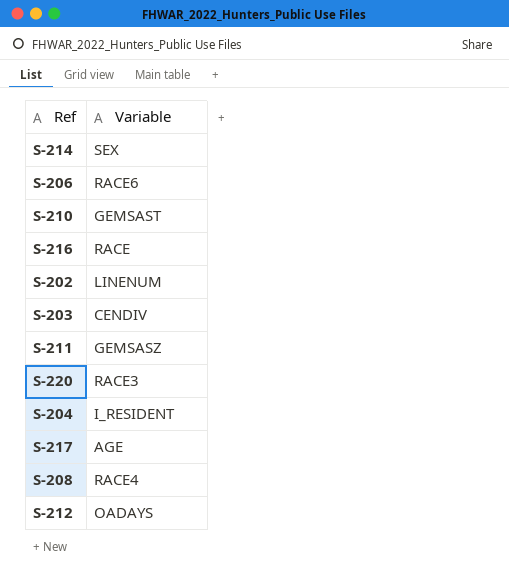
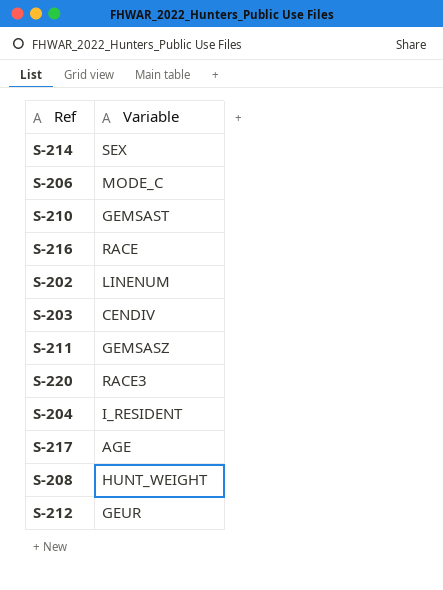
S-206 | Variable: RACE6 -> MODE_C
S-208 | Variable: RACE4 -> HUNT_WEIGHT
S-212 | Variable: OADAYS -> GEUR

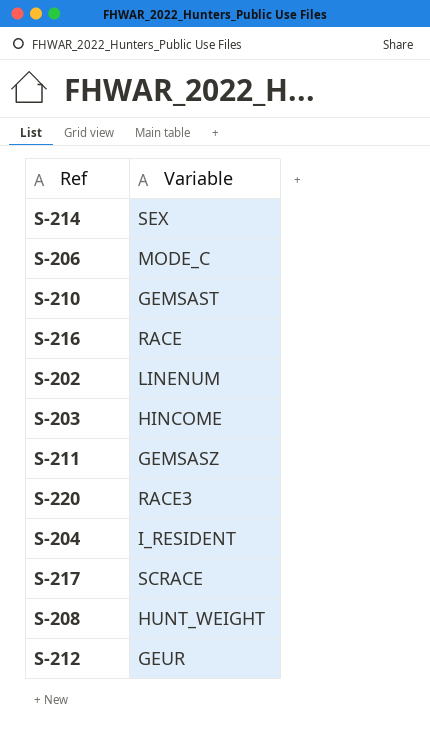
S-203 | Variable: CENDIV -> HINCOME
S-217 | Variable: AGE -> SCRACE

